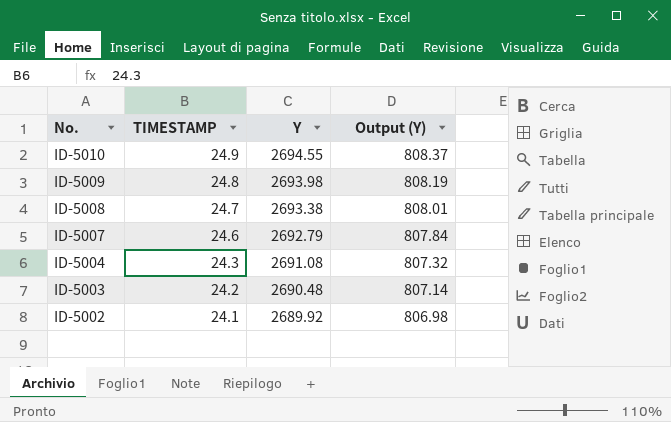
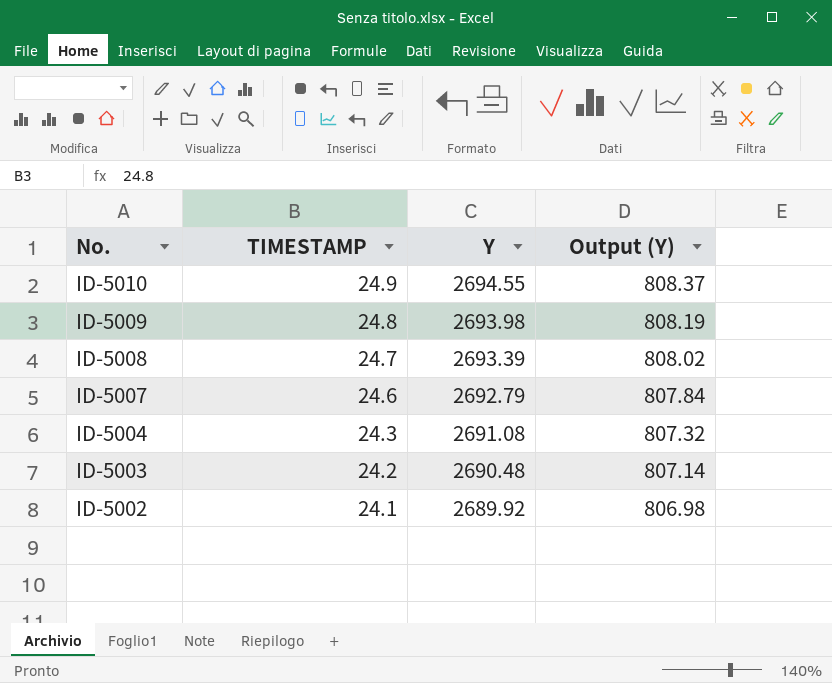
ID-5008 | Y: 2693.38 -> 2693.39
ID-5008 | Output (Y): 808.01 -> 808.02

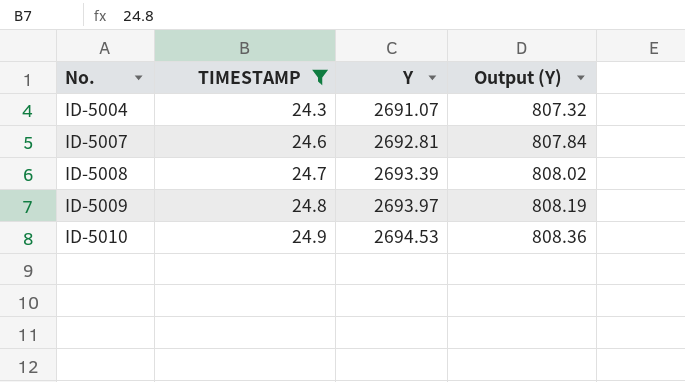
filter: none -> TIMESTAMP >= 24.3
row order: No. descending -> No. ascending
ID-5004 | Y: 2691.08 -> 2691.07
ID-5007 | Y: 2692.79 -> 2692.81
ID-5009 | Y: 2693.98 -> 2693.97
ID-5010 | Y: 2694.55 -> 2694.53
ID-5010 | Output (Y): 808.37 -> 808.36

